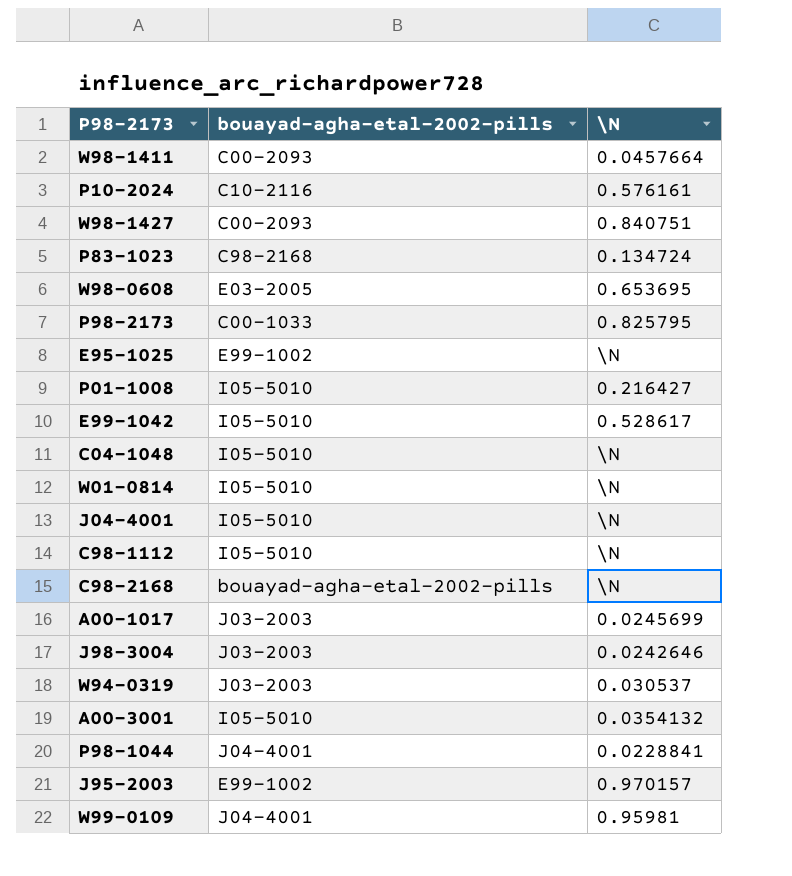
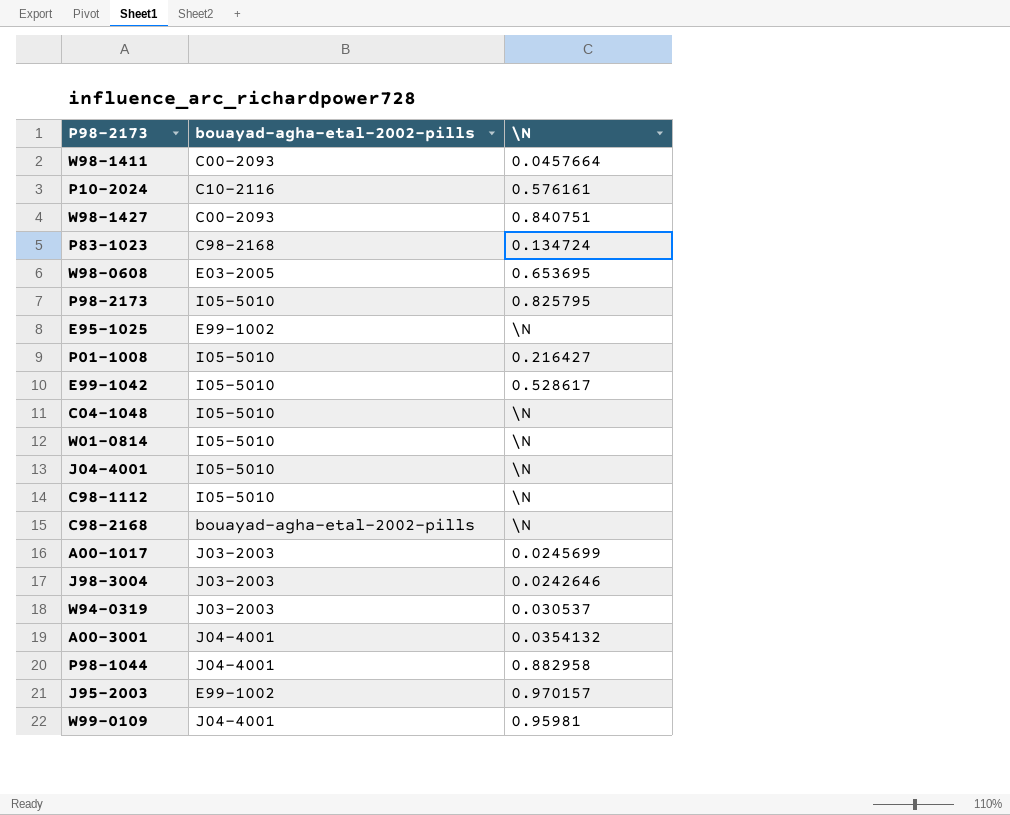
P98-2173 | bouayad-agha-etal-2002-pills: C00-1033 -> I05-5010
A00-3001 | bouayad-agha-etal-2002-pills: I05-5010 -> J04-4001
P98-1044 | \N: 0.0228841 -> 0.882958

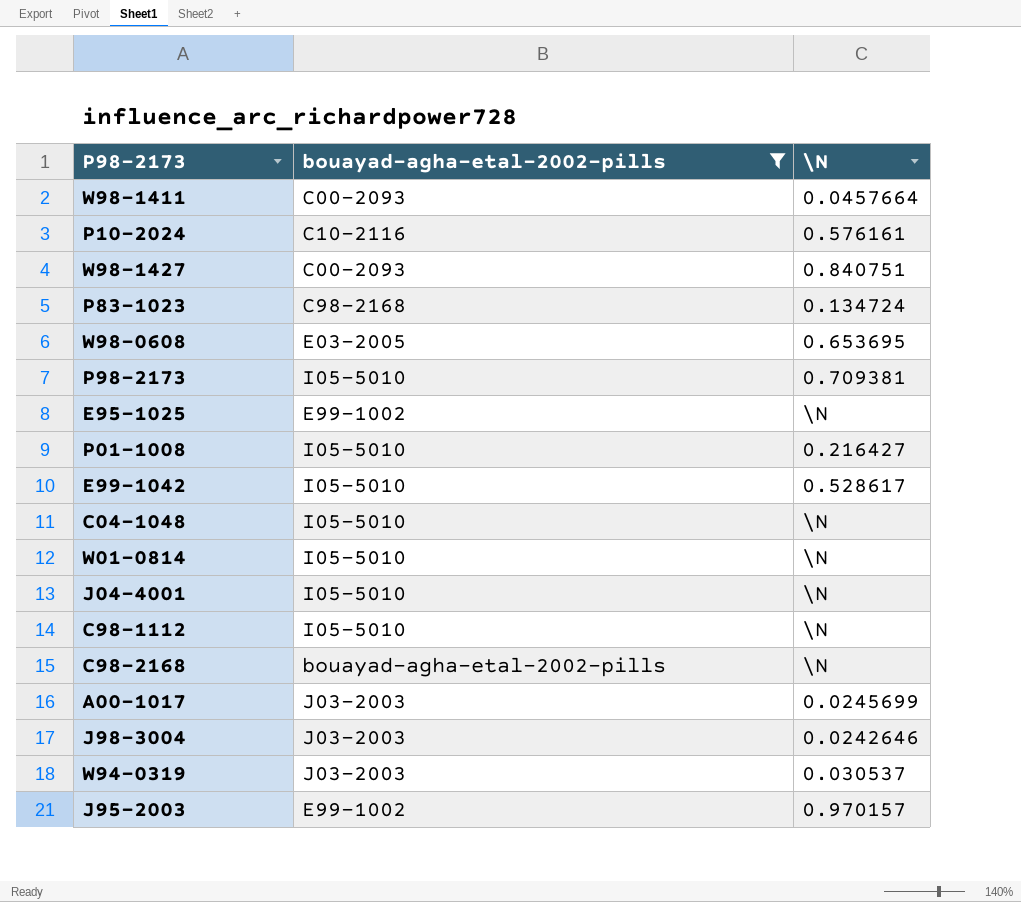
filter: none -> bouayad-agha-etal-2002-pills != J04-4001
P98-2173 | \N: 0.825795 -> 0.709381

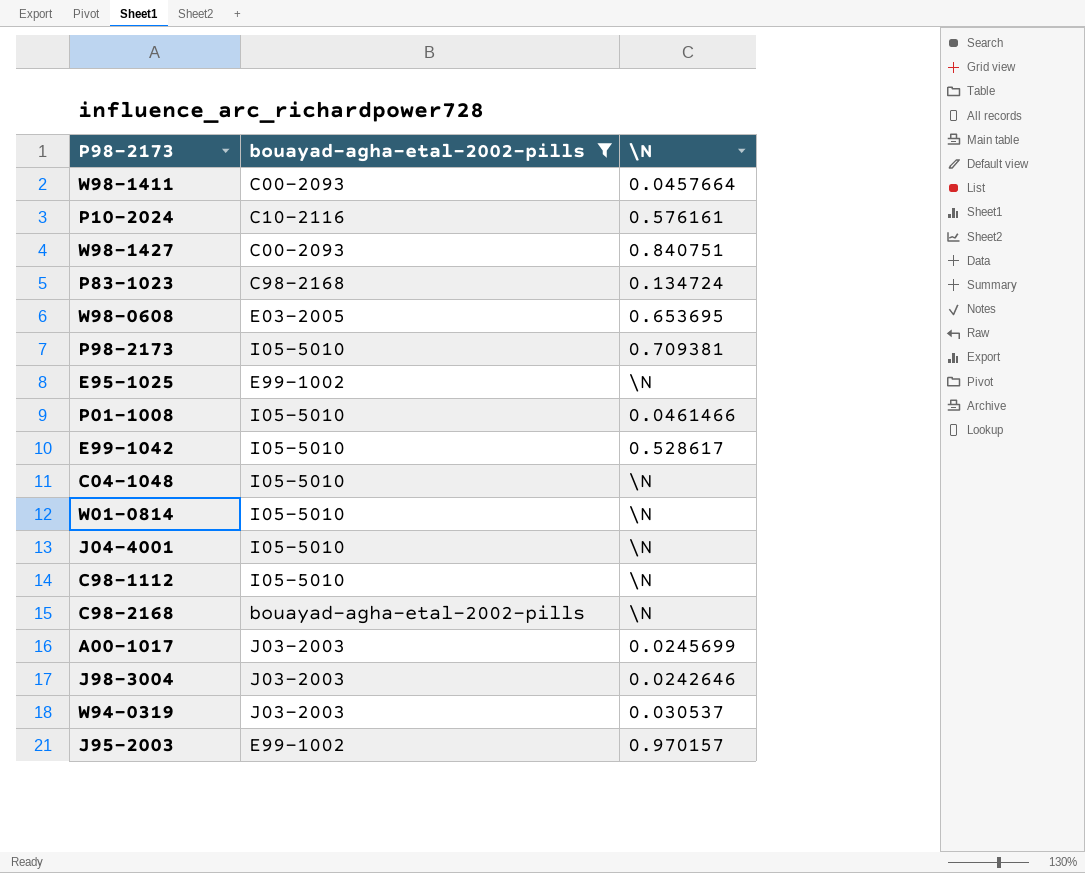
P01-1008 | \N: 0.216427 -> 0.0461466

